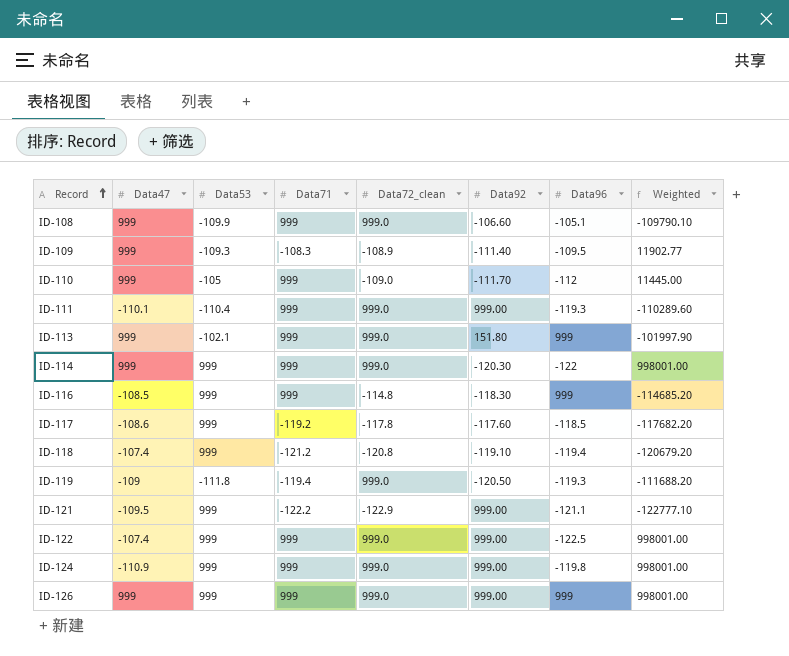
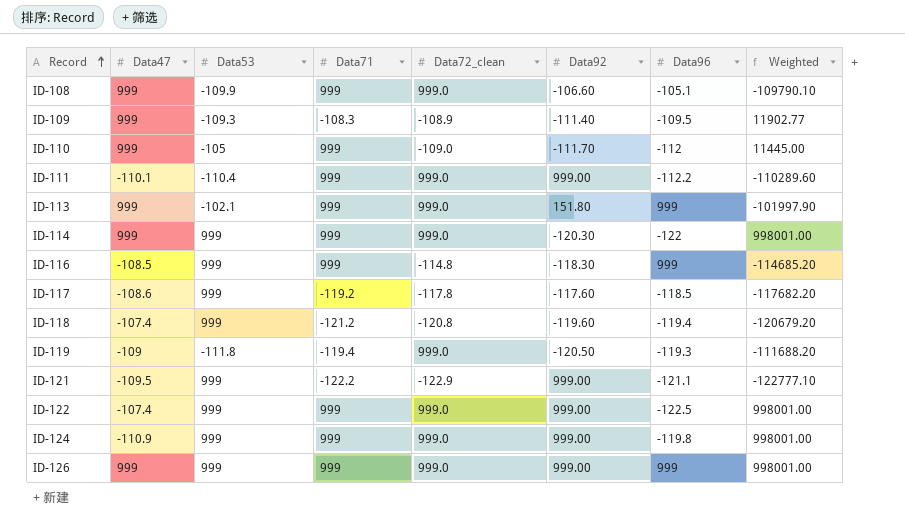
ID-111 | Data96: -119.3 -> -112.2
ID-118 | Data92: -119.10 -> -119.60

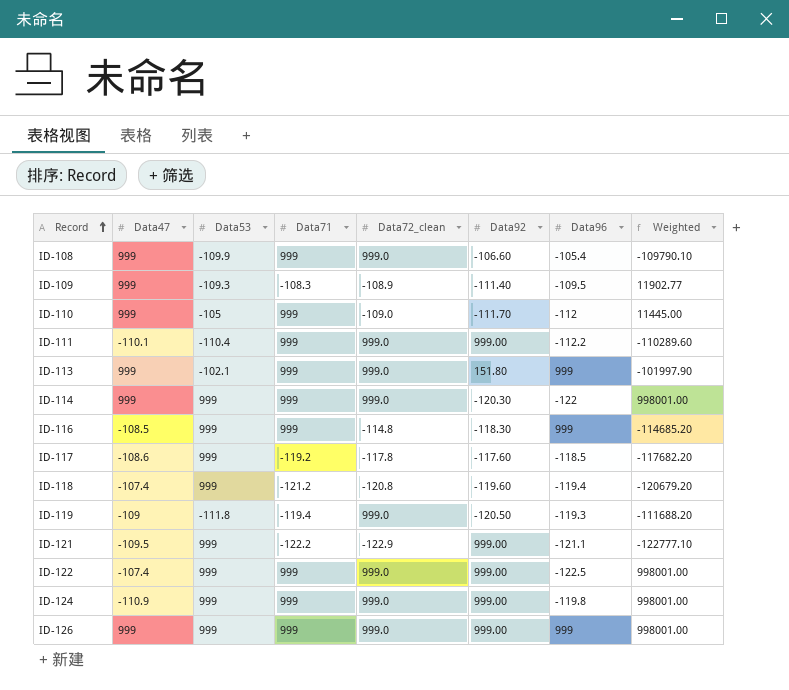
ID-108 | Data96: -105.1 -> -105.4

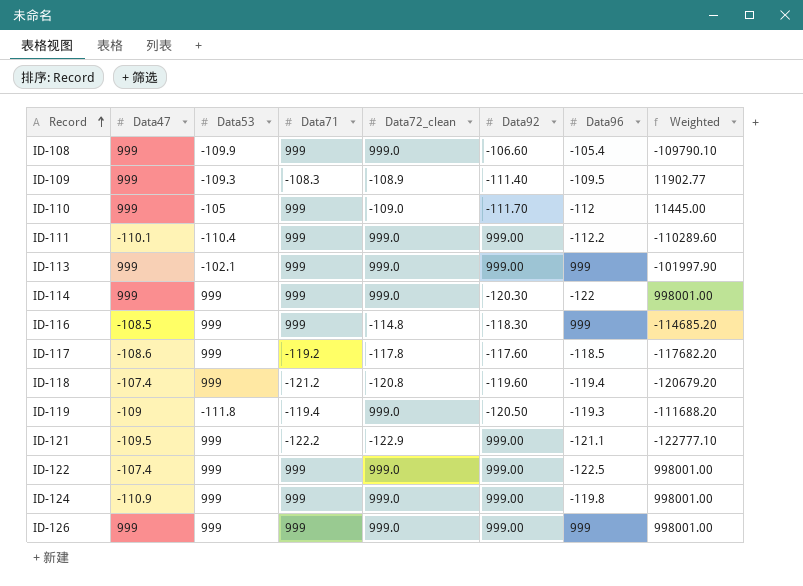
ID-113 | Data92: 151.80 -> 999.00

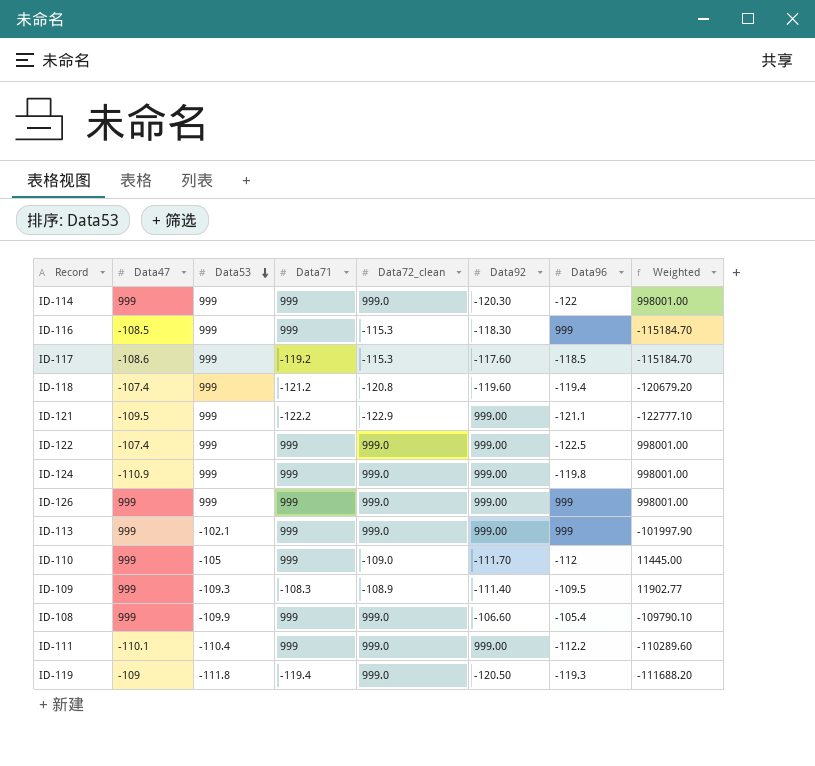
row order: Record ascending -> Data53 descending
ID-116 | Data72_clean: -114.8 -> -115.3
ID-116 | Weighted: -114685.20 -> -115184.70
ID-117 | Data72_clean: -117.8 -> -115.3
ID-117 | Weighted: -117682.20 -> -115184.70

